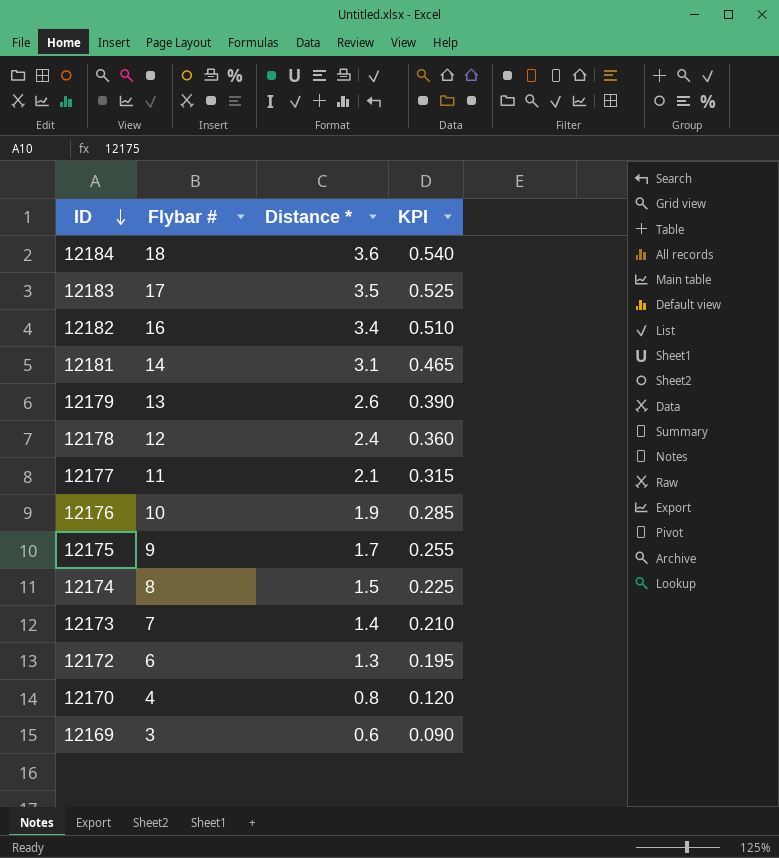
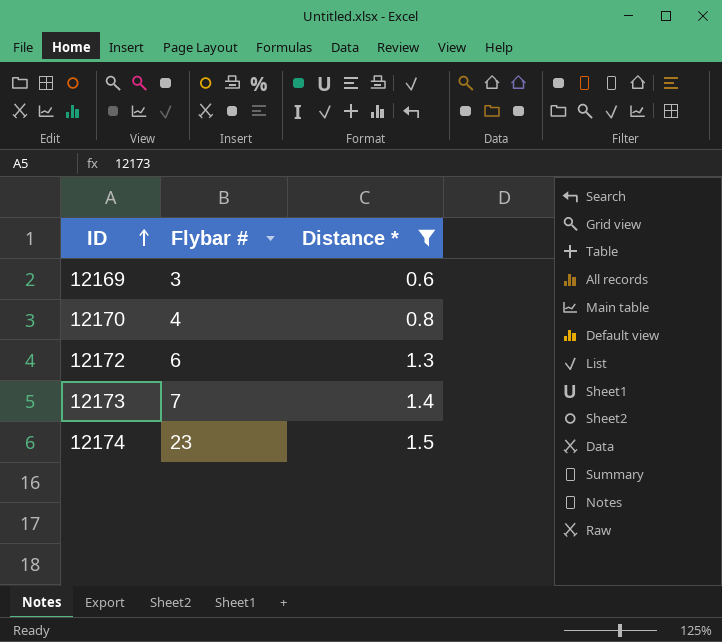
filter: none -> Distance * <= 1.5
row order: ID descending -> ID ascending
column KPI | formula: [Distance *] * 0.15 -> none
12174 | Flybar #: 8 -> 23

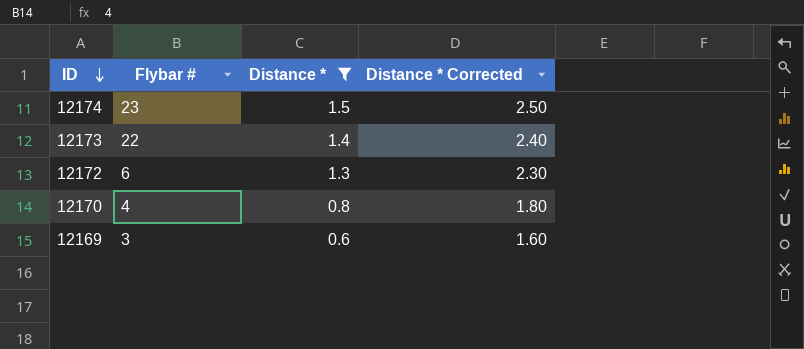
row order: ID ascending -> ID descending
column Distance * Corrected | formula: none -> [Distance *] + 1
12173 | Flybar #: 7 -> 22

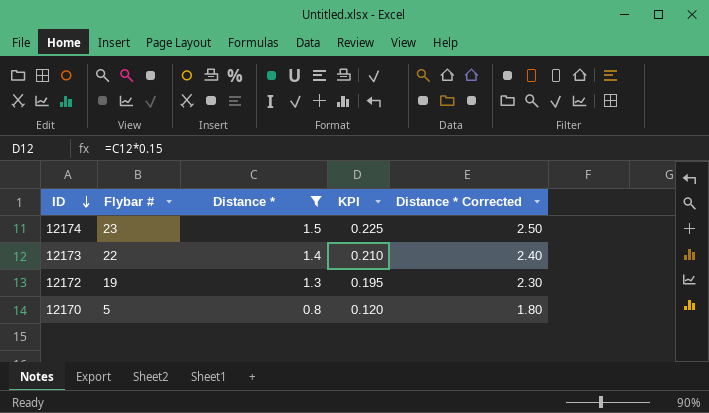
column KPI | formula: none -> [Distance *] * 0.15
row 12169: 3 | 0.6 | 1.60 -> none
12172 | Flybar #: 6 -> 19
12170 | Flybar #: 4 -> 5

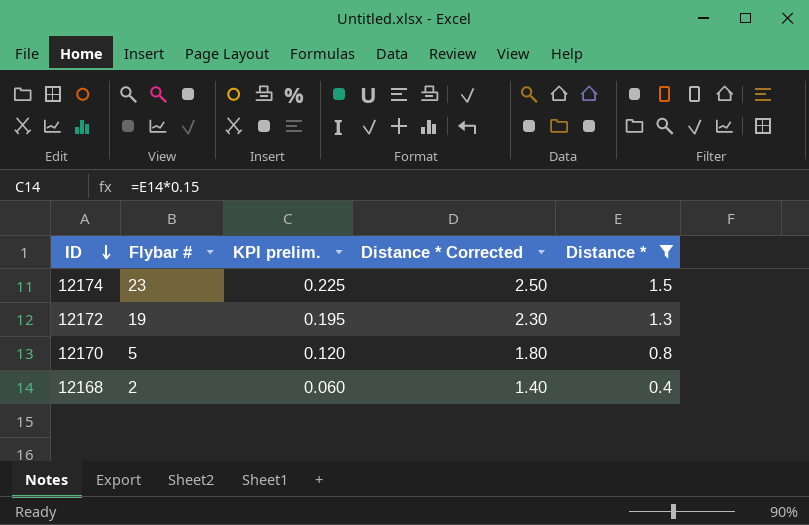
column name: KPI -> KPI prelim.
column Distance * | position: 3 -> 5
row 12173: 22 | 1.4 | 0.210 | 2.40 -> none
row 12168: none -> 2 | 0.060 | 1.40 | 0.4

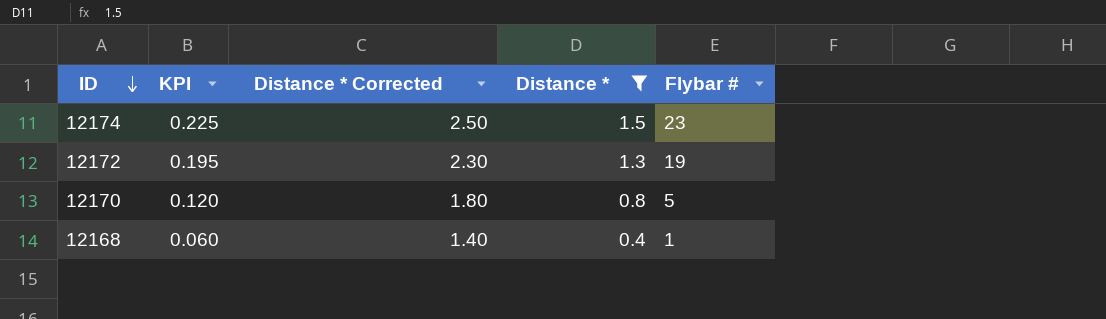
column name: KPI prelim. -> KPI
column Flybar # | position: 2 -> 5
12168 | Flybar #: 2 -> 1

